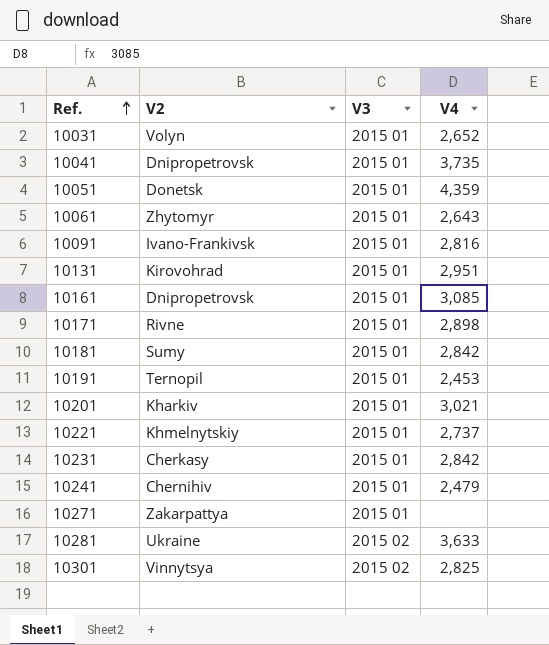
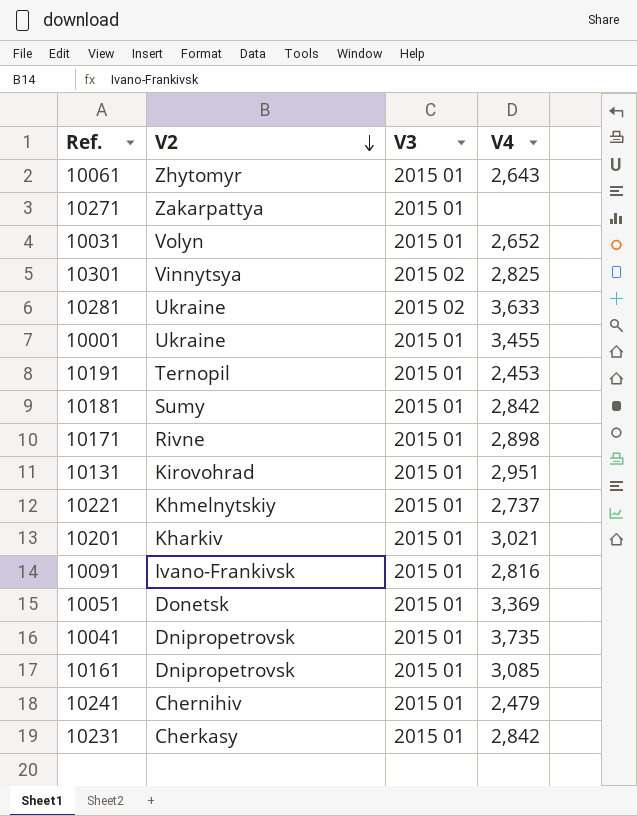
row order: Ref. ascending -> V2 descending
row 10001: none -> Ukraine | 2015 01 | 3,455
10051 | V4: 4,359 -> 3,369

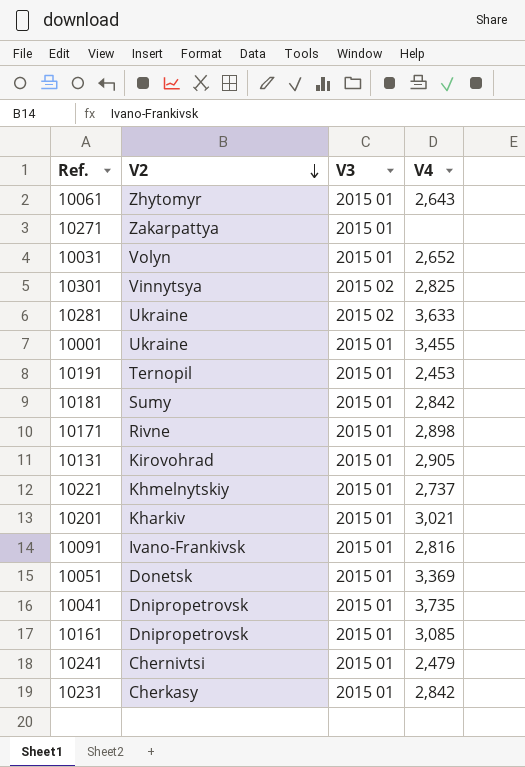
10131 | V4: 2,951 -> 2,905
10241 | V2: Chernihiv -> Chernivtsi

